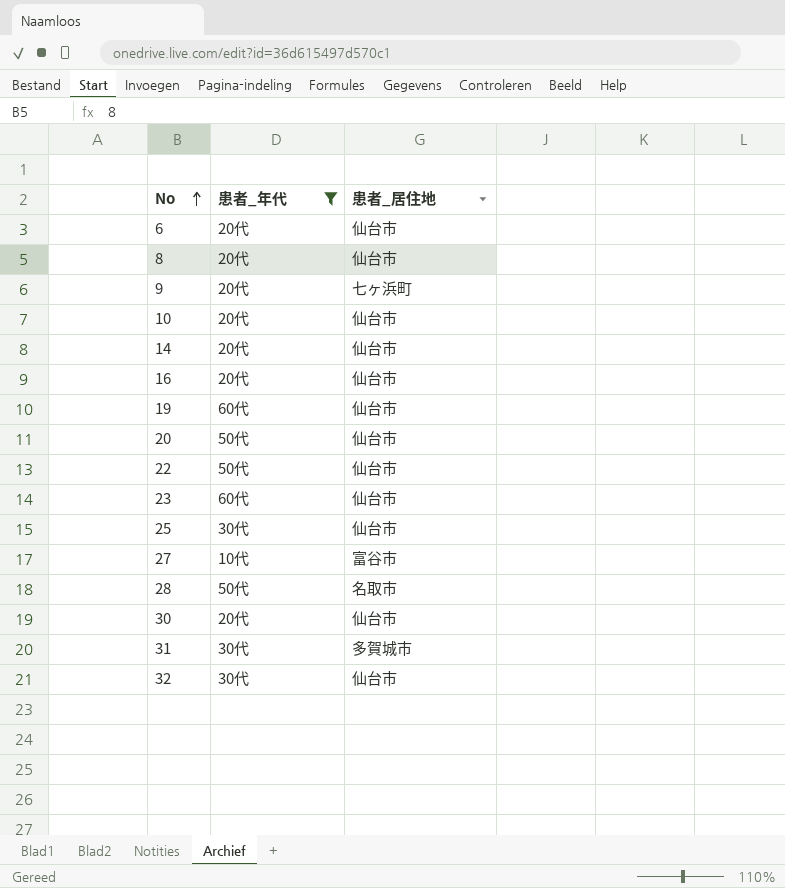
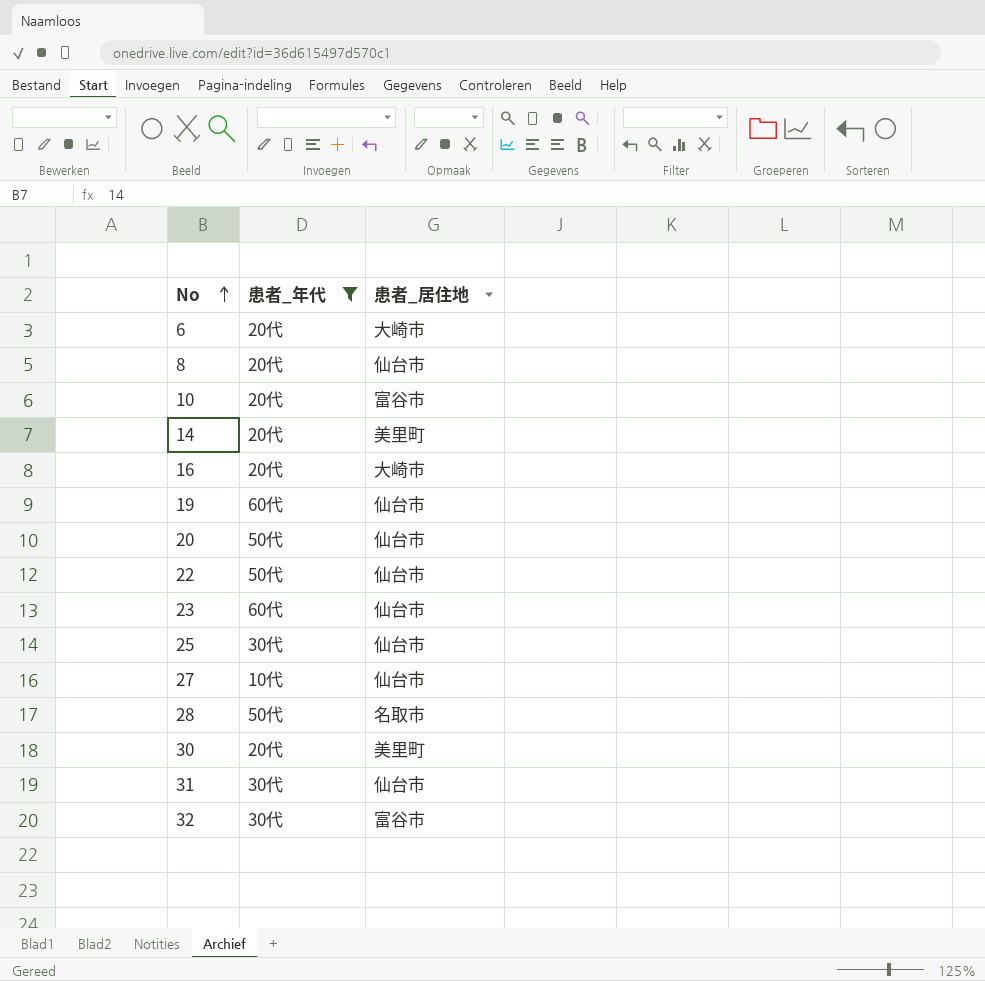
row 9: 20代 | 七ヶ浜町 -> none
6 | 患者_居住地: 仙台市 -> 大崎市
10 | 患者_居住地: 仙台市 -> 富谷市
14 | 患者_居住地: 仙台市 -> 美里町
16 | 患者_居住地: 仙台市 -> 大崎市
27 | 患者_居住地: 富谷市 -> 仙台市
30 | 患者_居住地: 仙台市 -> 美里町
31 | 患者_居住地: 多賀城市 -> 仙台市
32 | 患者_居住地: 仙台市 -> 富谷市

